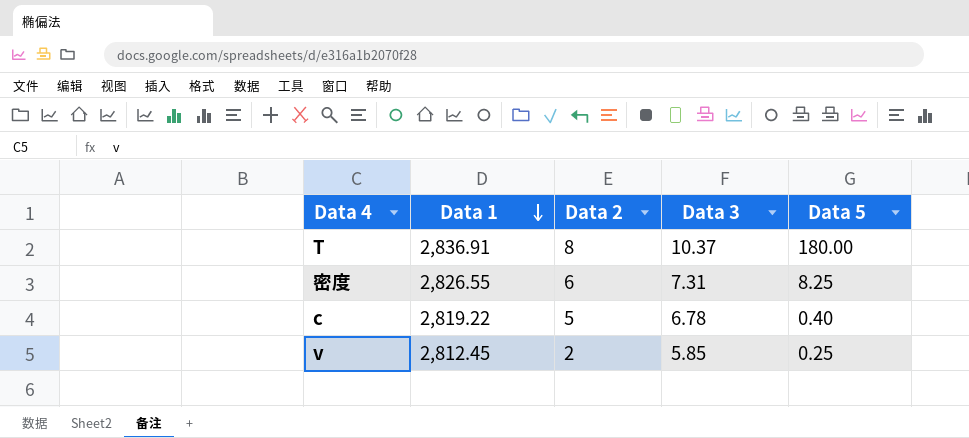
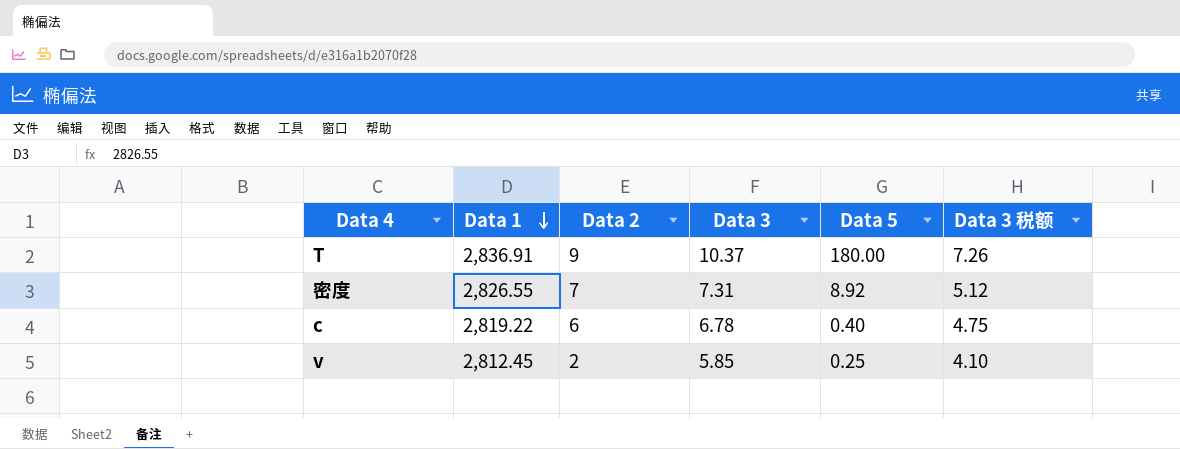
column Data 3 税额 | formula: none -> [Data 3] * 0.7
T | Data 2: 8 -> 9
密度 | Data 2: 6 -> 7
密度 | Data 5: 8.25 -> 8.92
c | Data 2: 5 -> 6

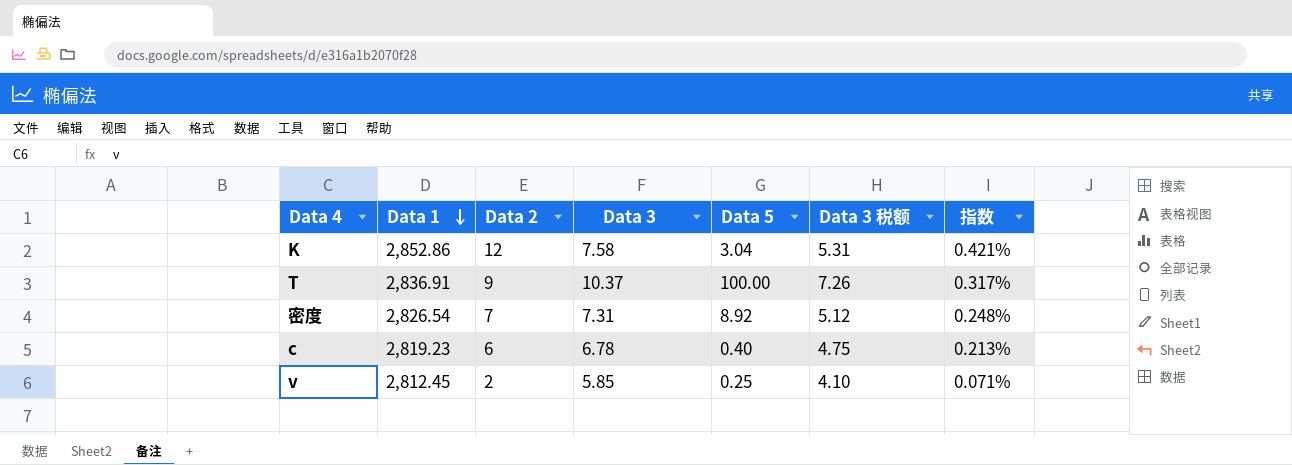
column 指数 | formula: none -> [Data 2] / [Data 1]
row K: none -> 2,852.86 | 12 | 7.58 | 3.04 | 5.31 | 0.421%
T | Data 5: 180.00 -> 100.00
密度 | Data 1: 2,826.55 -> 2,826.54
c | Data 1: 2,819.22 -> 2,819.23

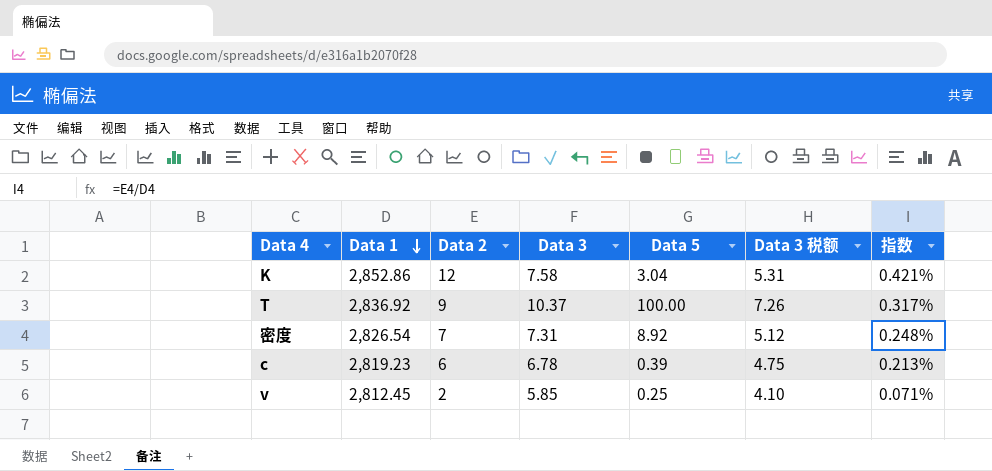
T | Data 1: 2,836.91 -> 2,836.92
c | Data 5: 0.40 -> 0.39

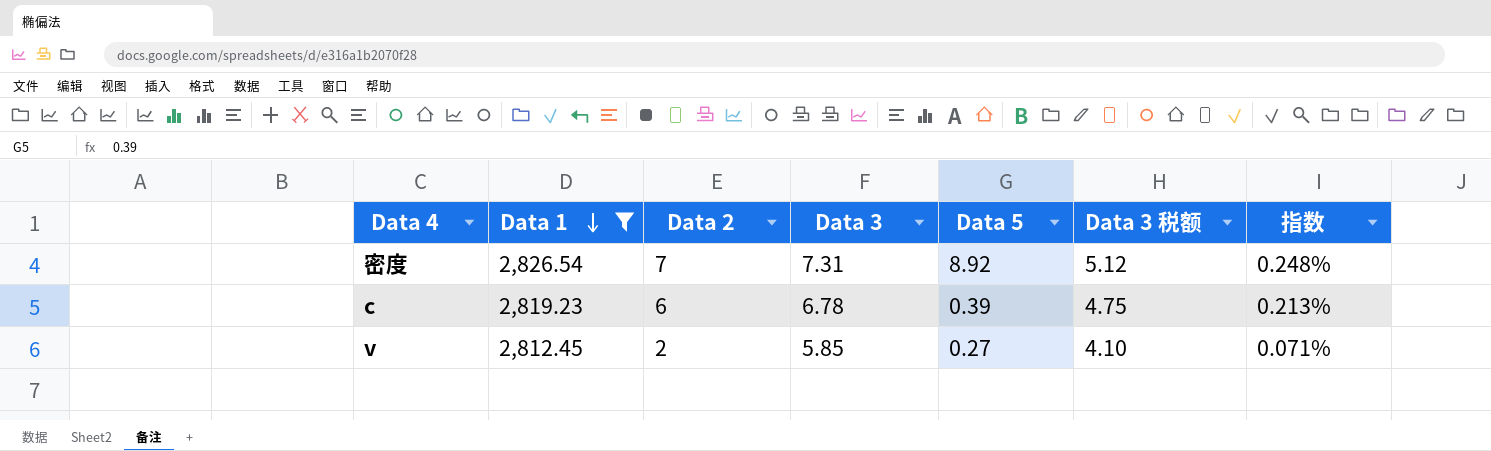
filter: none -> Data 1 <= 2,826.54
v | Data 5: 0.25 -> 0.27

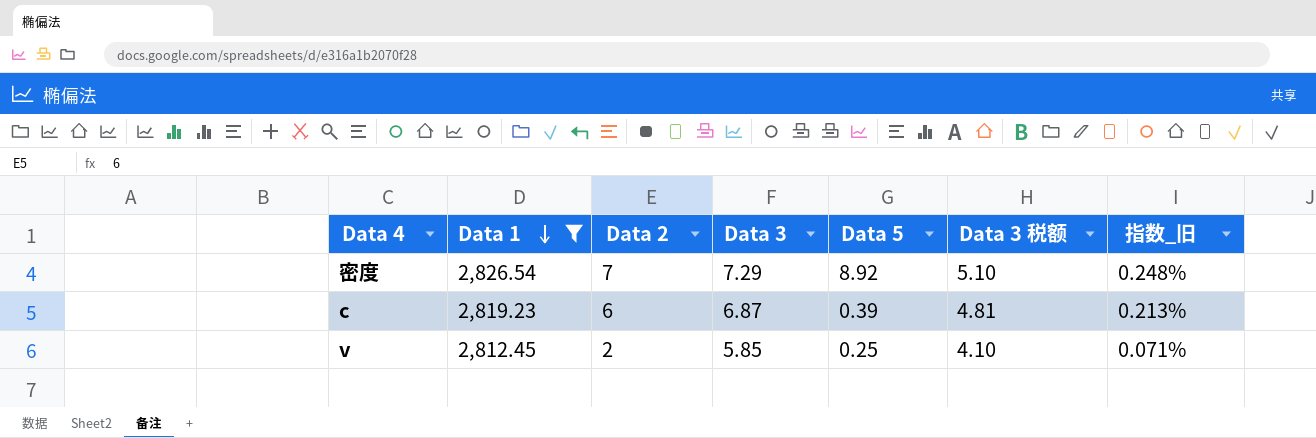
column name: 指数 -> 指数_旧
密度 | Data 3: 7.31 -> 7.29
密度 | Data 3 税额: 5.12 -> 5.10
c | Data 3: 6.78 -> 6.87
c | Data 3 税额: 4.75 -> 4.81
v | Data 5: 0.27 -> 0.25

